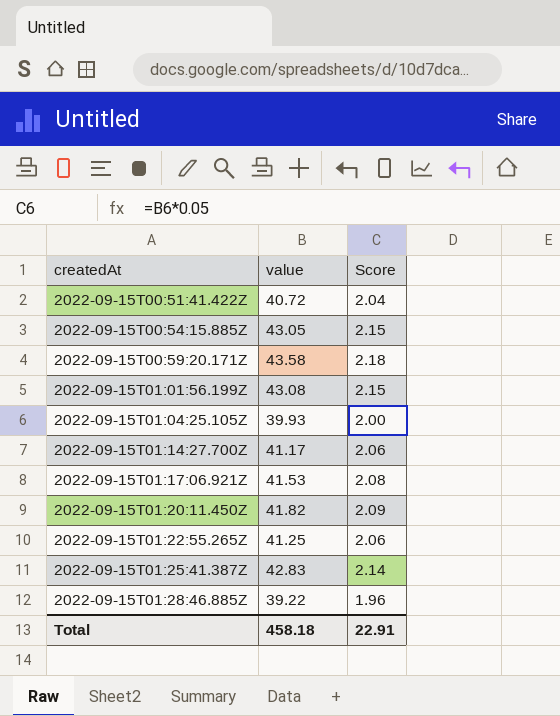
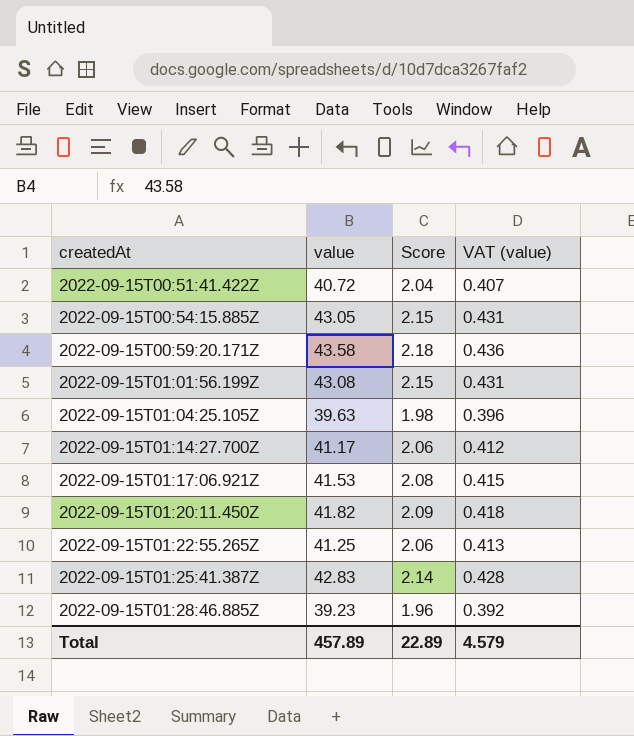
column VAT (value) | formula: none -> [value] * 0.01
2022-09-15T01:04:25.105Z | value: 39.93 -> 39.63
2022-09-15T01:04:25.105Z | Score: 2.00 -> 1.98
2022-09-15T01:28:46.885Z | value: 39.22 -> 39.23
Total | value: 458.18 -> 457.89
Total | Score: 22.91 -> 22.89

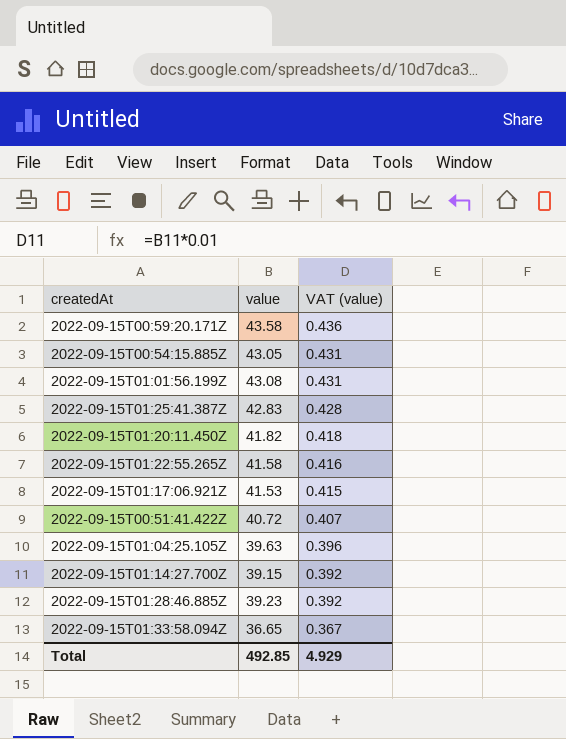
row order: createdAt ascending -> VAT (value) descending
column Score | formula: [value] * 0.05 -> none
2022-09-15T01:22:55.265Z | value: 41.25 -> 41.58
2022-09-15T01:22:55.265Z | VAT (value): 0.413 -> 0.416
2022-09-15T01:14:27.700Z | value: 41.17 -> 39.15
2022-09-15T01:14:27.700Z | VAT (value): 0.412 -> 0.392
row 2022-09-15T01:33:58.094Z: none -> 36.65 | 0.367
Total | value: 457.89 -> 492.85
Total | VAT (value): 4.579 -> 4.929

